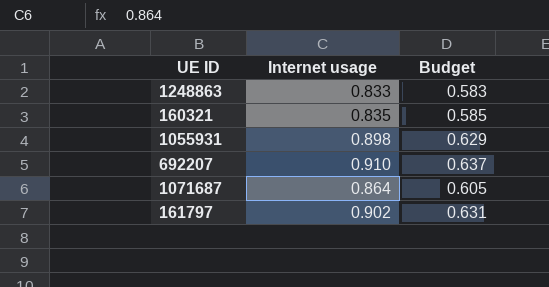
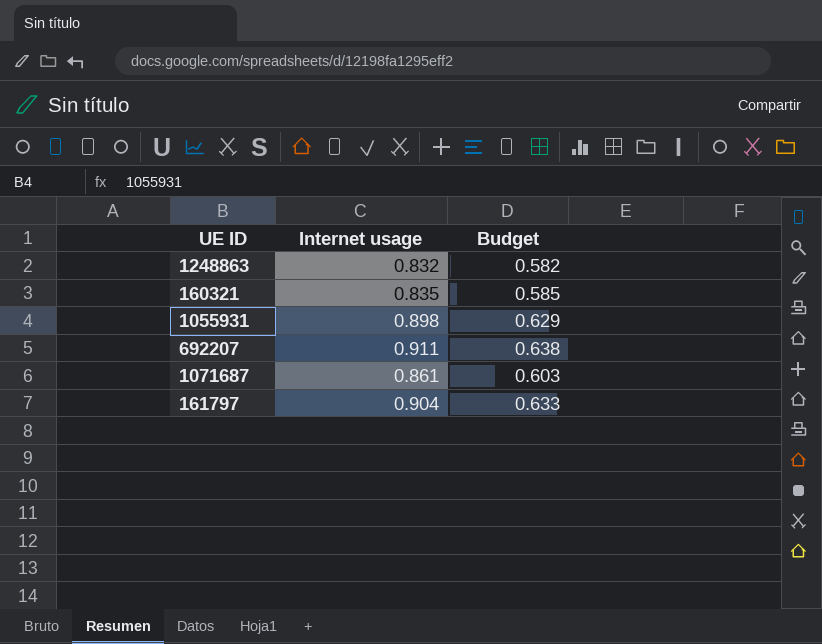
1248863 | Internet usage: 0.833 -> 0.832
1248863 | Budget: 0.583 -> 0.582
692207 | Internet usage: 0.910 -> 0.911
692207 | Budget: 0.637 -> 0.638
1071687 | Internet usage: 0.864 -> 0.861
1071687 | Budget: 0.605 -> 0.603
161797 | Internet usage: 0.902 -> 0.904
161797 | Budget: 0.631 -> 0.633

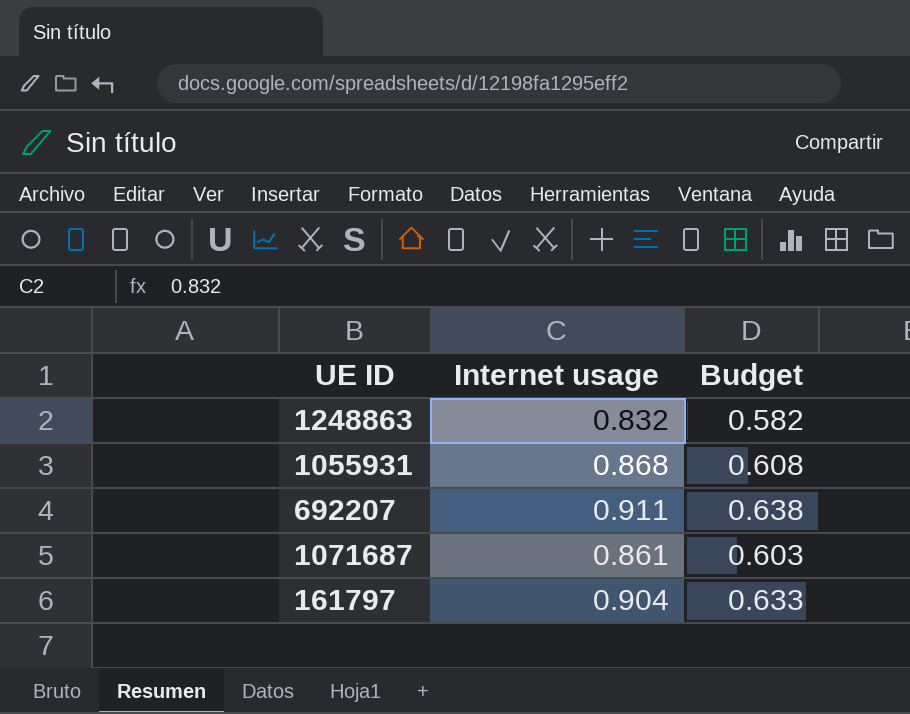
row 160321: 0.835 | 0.585 -> none
1055931 | Internet usage: 0.898 -> 0.868
1055931 | Budget: 0.629 -> 0.608

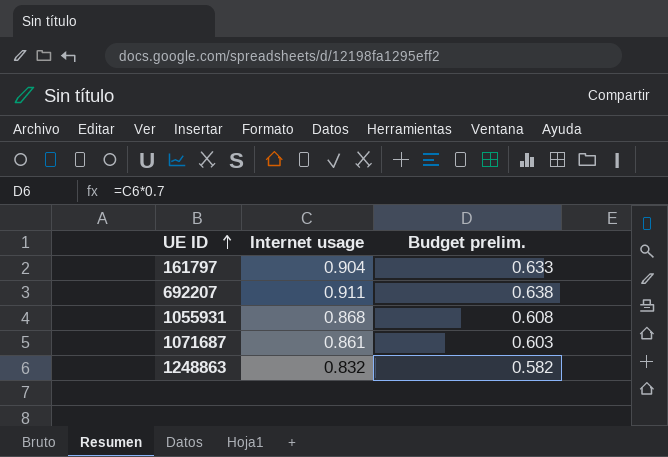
row order: none -> UE ID ascending
column name: Budget -> Budget prelim.

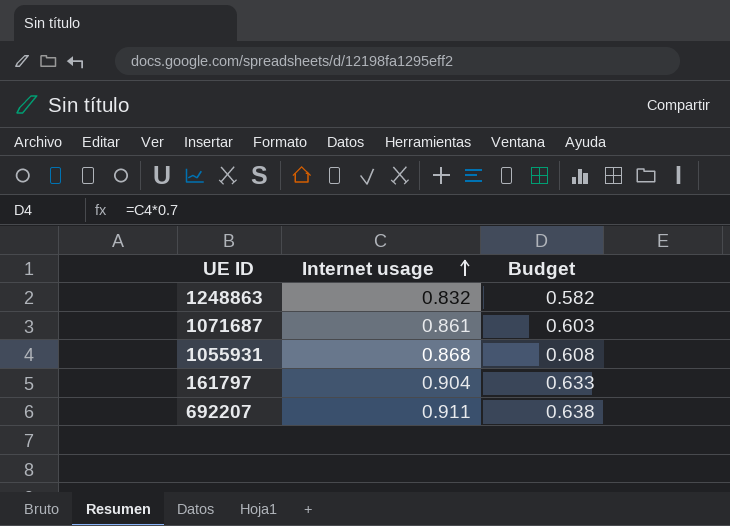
row order: UE ID ascending -> Internet usage ascending
column name: Budget prelim. -> Budget

